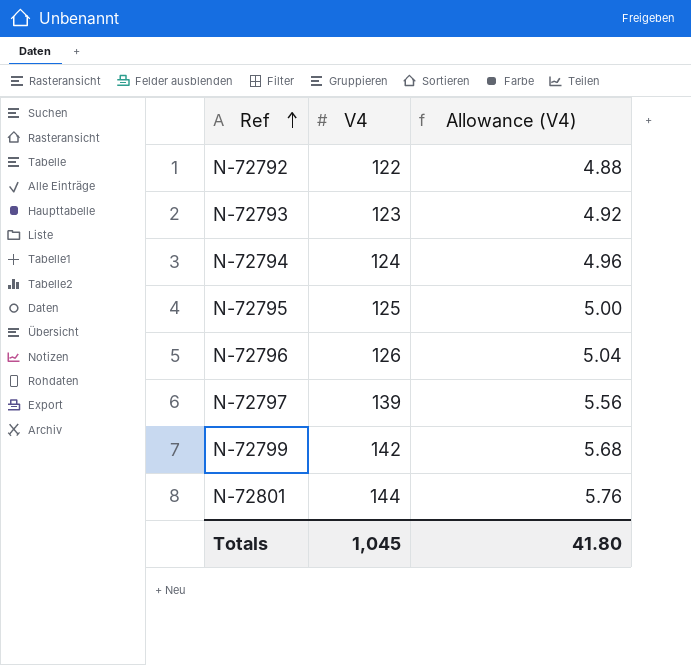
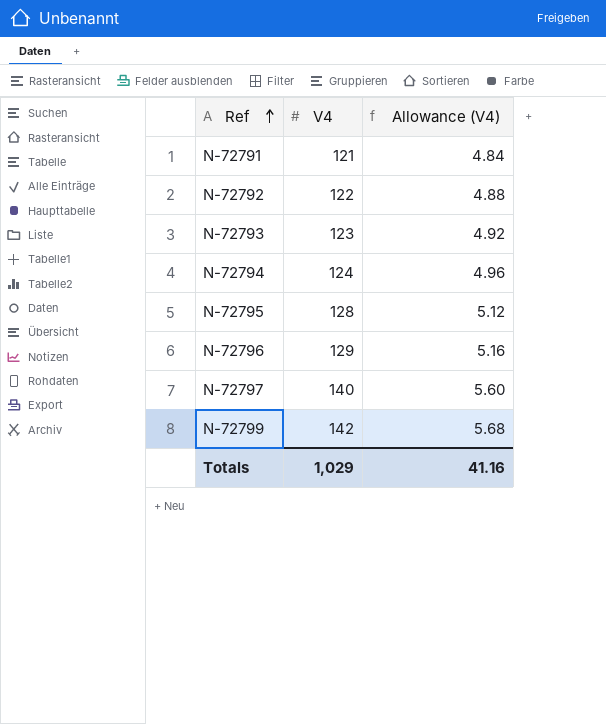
row N-72801: 144 | 5.76 -> none
row N-72791: none -> 121 | 4.84
N-72795 | V4: 125 -> 128
N-72795 | Allowance (V4): 5.00 -> 5.12
N-72796 | V4: 126 -> 129
N-72796 | Allowance (V4): 5.04 -> 5.16
N-72797 | V4: 139 -> 140
N-72797 | Allowance (V4): 5.56 -> 5.60
Totals | V4: 1,045 -> 1,029
Totals | Allowance (V4): 41.80 -> 41.16

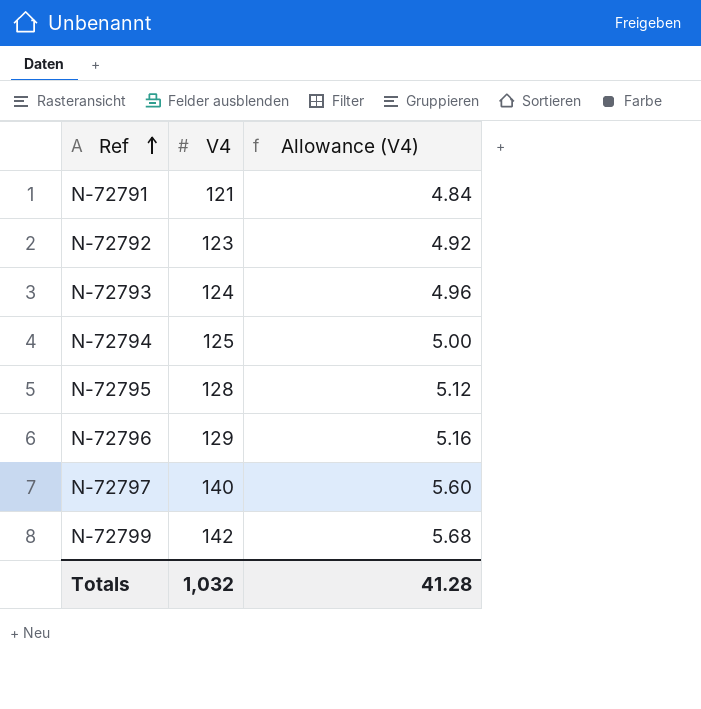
N-72792 | V4: 122 -> 123
N-72792 | Allowance (V4): 4.88 -> 4.92
N-72793 | V4: 123 -> 124
N-72793 | Allowance (V4): 4.92 -> 4.96
N-72794 | V4: 124 -> 125
N-72794 | Allowance (V4): 4.96 -> 5.00
Totals | V4: 1,029 -> 1,032
Totals | Allowance (V4): 41.16 -> 41.28

